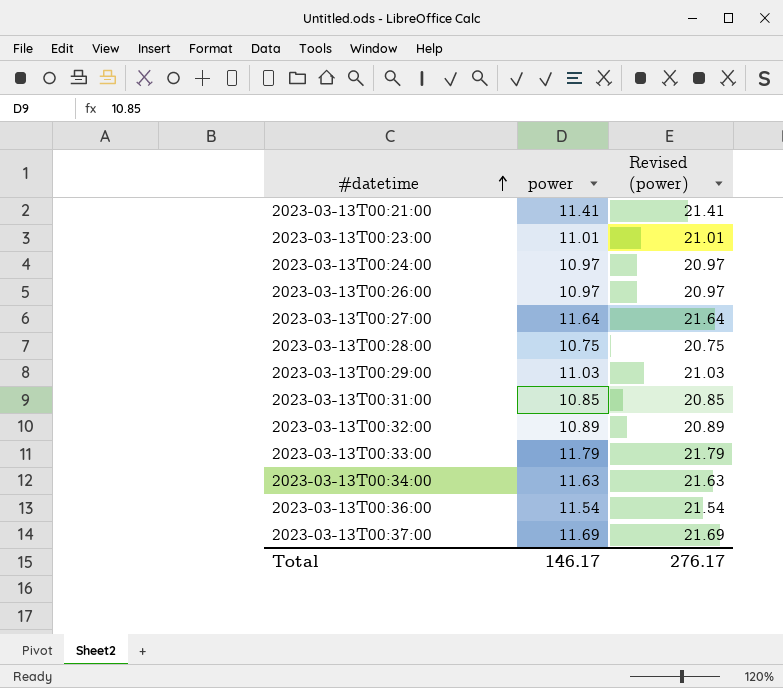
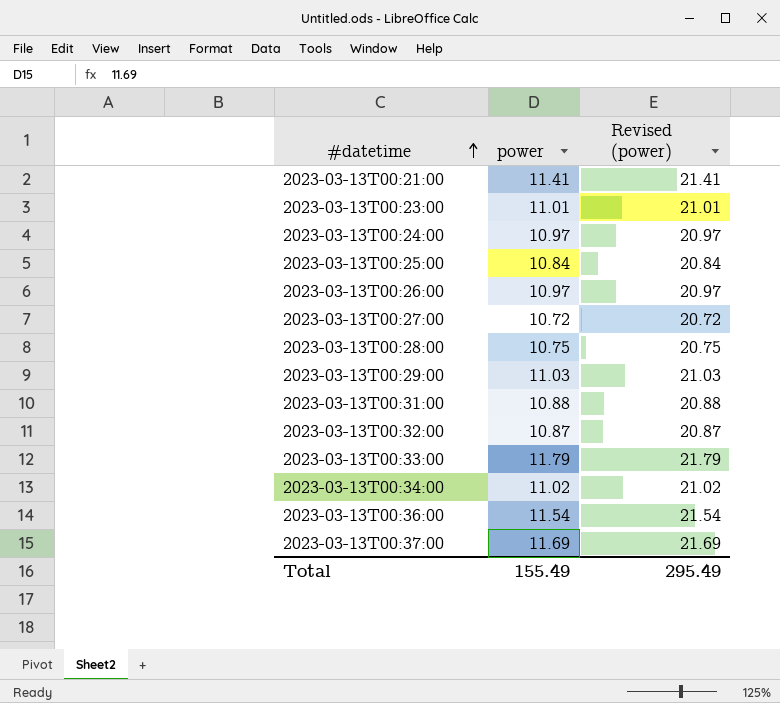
row 2023-03-13T00:25:00: none -> 10.84 | 20.84
2023-03-13T00:27:00 | power: 11.64 -> 10.72
2023-03-13T00:27:00 | Revised (power): 21.64 -> 20.72
2023-03-13T00:31:00 | power: 10.85 -> 10.88
2023-03-13T00:31:00 | Revised (power): 20.85 -> 20.88
2023-03-13T00:32:00 | power: 10.89 -> 10.87
2023-03-13T00:32:00 | Revised (power): 20.89 -> 20.87
2023-03-13T00:34:00 | power: 11.63 -> 11.02
2023-03-13T00:34:00 | Revised (power): 21.63 -> 21.02
Total | power: 146.17 -> 155.49
Total | Revised (power): 276.17 -> 295.49

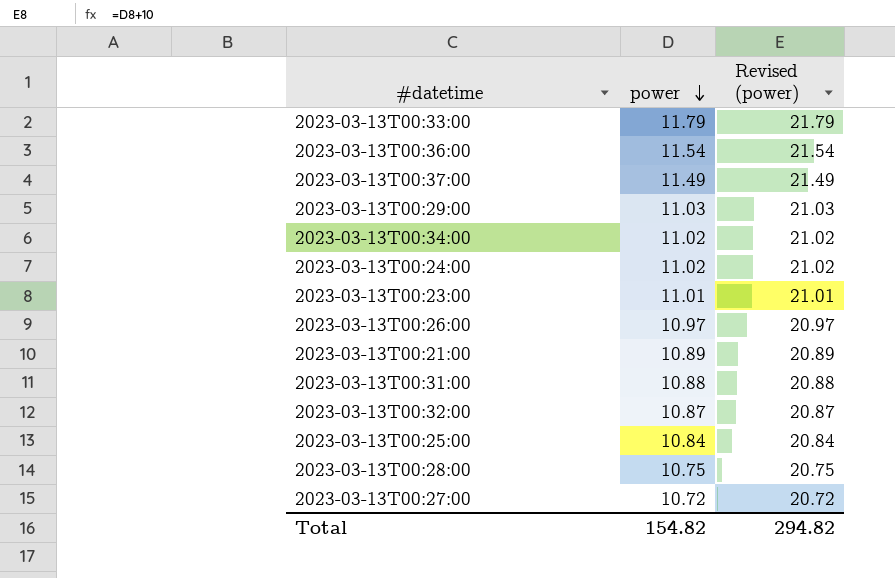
row order: #datetime ascending -> power descending
2023-03-13T00:37:00 | power: 11.69 -> 11.49
2023-03-13T00:37:00 | Revised (power): 21.69 -> 21.49
2023-03-13T00:24:00 | power: 10.97 -> 11.02
2023-03-13T00:24:00 | Revised (power): 20.97 -> 21.02
2023-03-13T00:21:00 | power: 11.41 -> 10.89
2023-03-13T00:21:00 | Revised (power): 21.41 -> 20.89
Total | power: 155.49 -> 154.82
Total | Revised (power): 295.49 -> 294.82

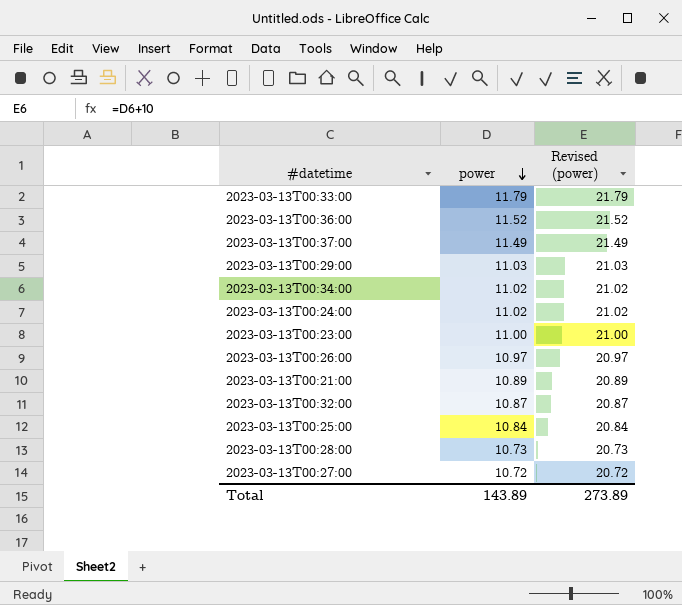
row 2023-03-13T00:31:00: 10.88 | 20.88 -> none
2023-03-13T00:36:00 | power: 11.54 -> 11.52
2023-03-13T00:36:00 | Revised (power): 21.54 -> 21.52
2023-03-13T00:23:00 | power: 11.01 -> 11.00
2023-03-13T00:23:00 | Revised (power): 21.01 -> 21.00
2023-03-13T00:28:00 | power: 10.75 -> 10.73
2023-03-13T00:28:00 | Revised (power): 20.75 -> 20.73
Total | power: 154.82 -> 143.89
Total | Revised (power): 294.82 -> 273.89

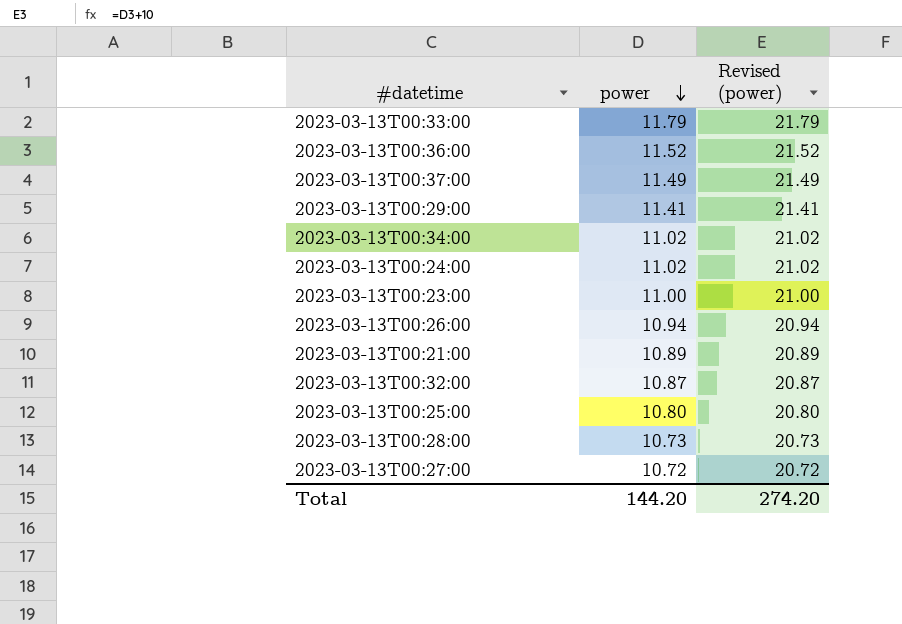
2023-03-13T00:29:00 | power: 11.03 -> 11.41
2023-03-13T00:29:00 | Revised (power): 21.03 -> 21.41
2023-03-13T00:26:00 | power: 10.97 -> 10.94
2023-03-13T00:26:00 | Revised (power): 20.97 -> 20.94
2023-03-13T00:25:00 | power: 10.84 -> 10.80
2023-03-13T00:25:00 | Revised (power): 20.84 -> 20.80
Total | power: 143.89 -> 144.20
Total | Revised (power): 273.89 -> 274.20

